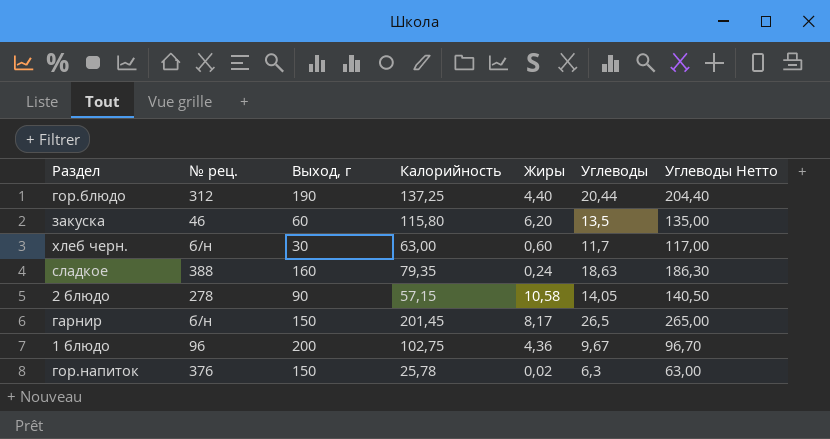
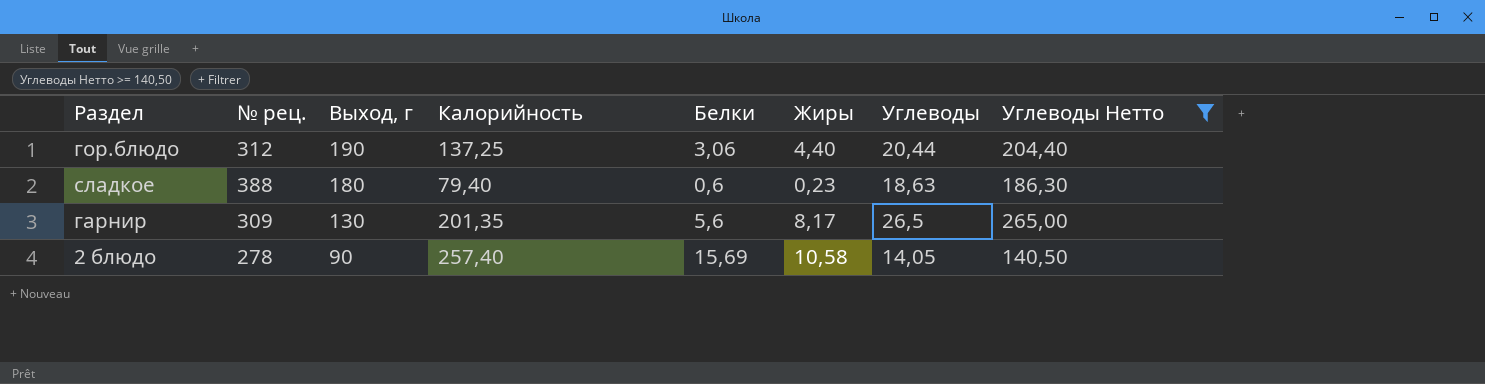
filter: none -> Углеводы Нетто >= 140,50
row order: none -> Выход, г descending
column Белки | position: none -> 5
сладкое | Выход, г: 160 -> 180
сладкое | Калорийность: 79,35 -> 79,40
сладкое | Жиры: 0,24 -> 0,23
гарнир | № рец.: б/н -> 309
гарнир | Выход, г: 150 -> 130
гарнир | Калорийность: 201,45 -> 201,35
2 блюдо | Калорийность: 57,15 -> 257,40

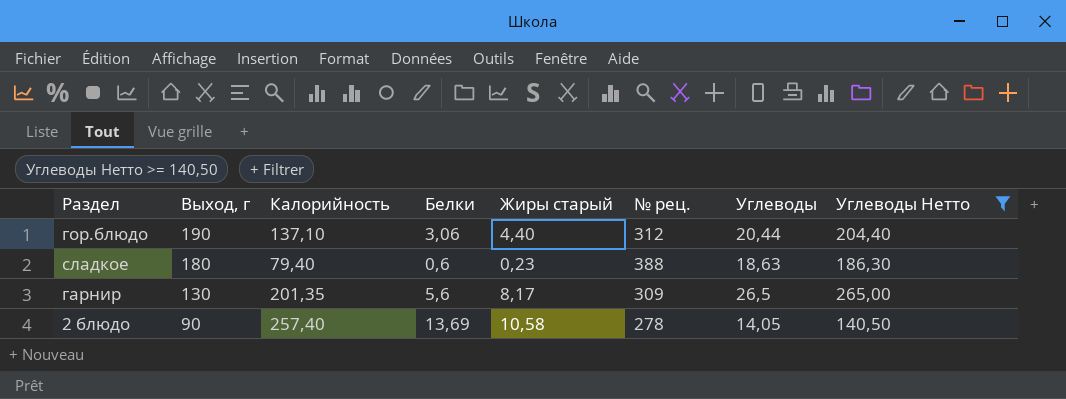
column name: Жиры -> Жиры старый
column № рец. | position: 2 -> 6
гор.блюдо | Калорийность: 137,25 -> 137,10
2 блюдо | Белки: 15,69 -> 13,69

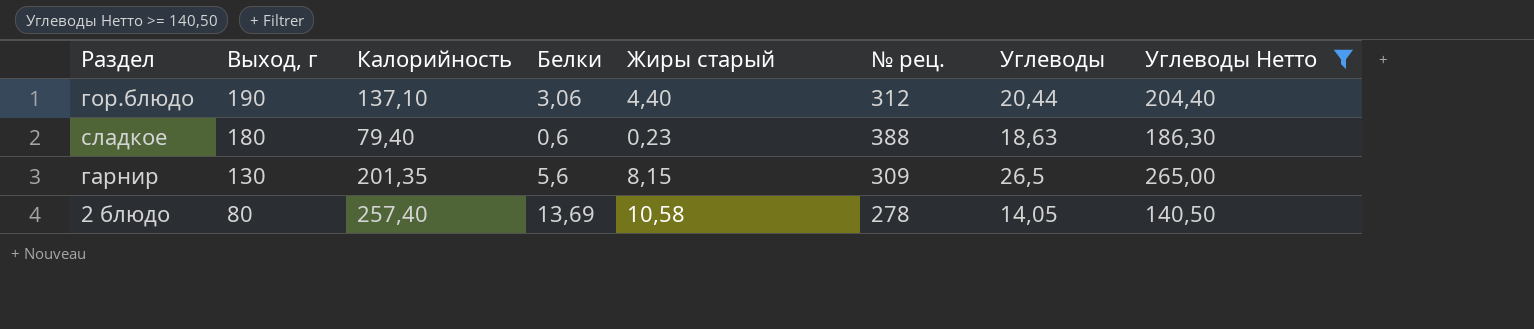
гарнир | Жиры старый: 8,17 -> 8,15
2 блюдо | Выход, г: 90 -> 80

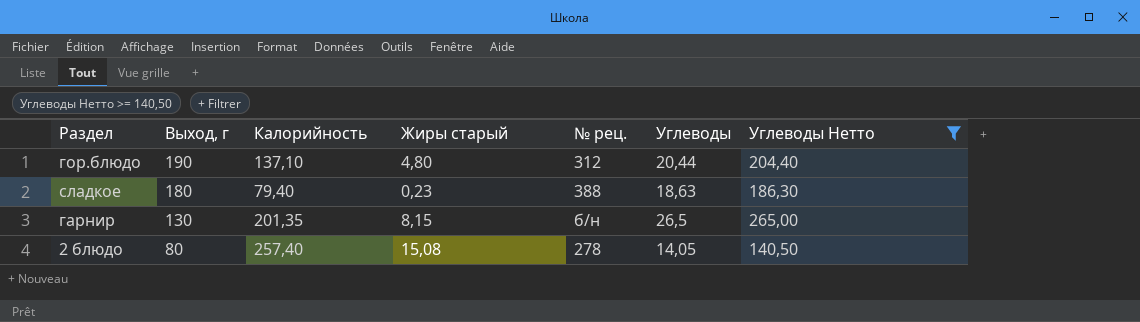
column Белки | position: 4 -> none
гор.блюдо | Жиры старый: 4,40 -> 4,80
гарнир | № рец.: 309 -> б/н
2 блюдо | Жиры старый: 10,58 -> 15,08

